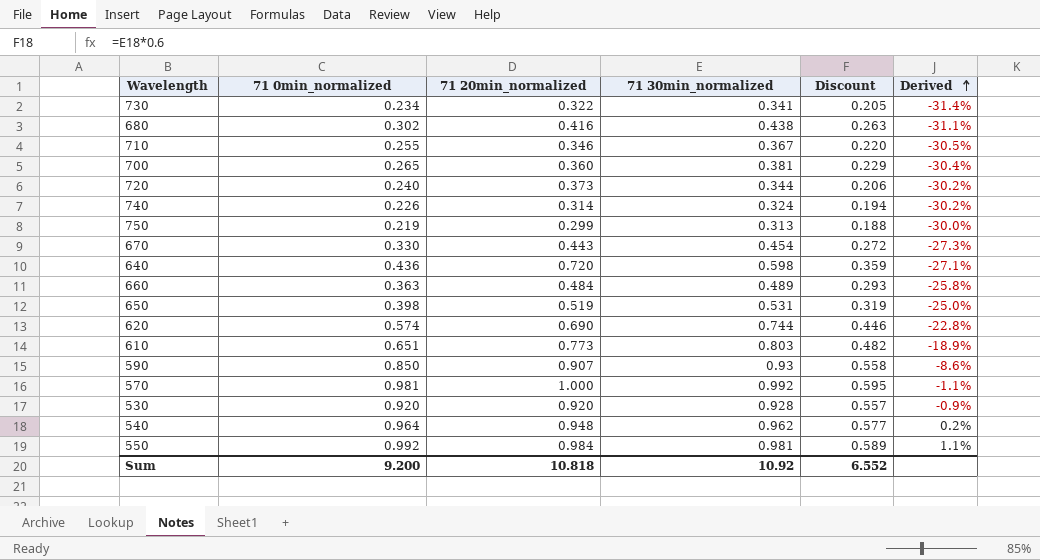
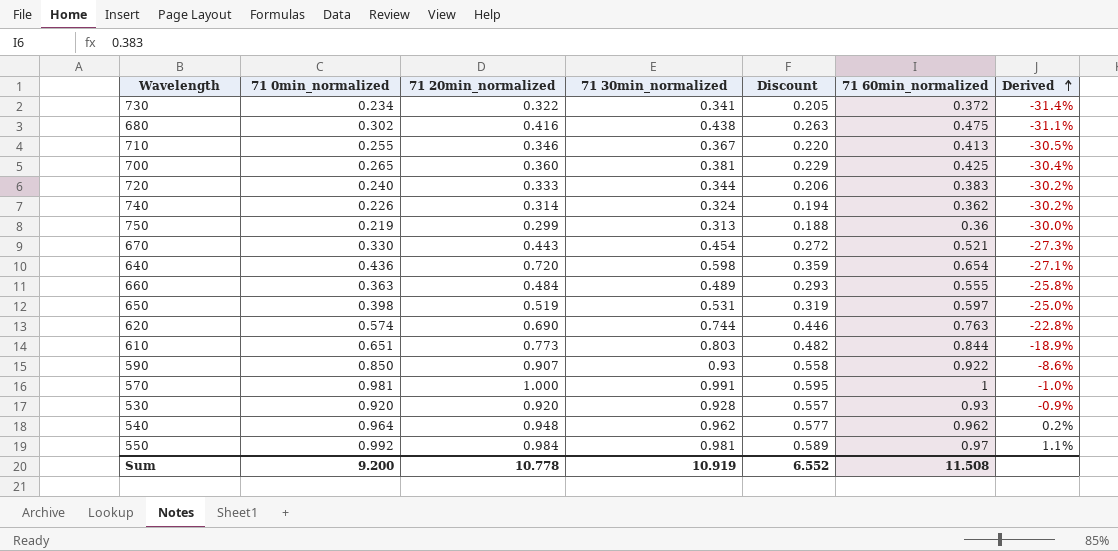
column 71 60min_normalized | position: none -> 6
720 | 71 20min_normalized: 0.373 -> 0.333
570 | 71 30min_normalized: 0.992 -> 0.991
570 | Derived: -1.1% -> -1.0%
Sum | 71 20min_normalized: 10.818 -> 10.778
Sum | 71 30min_normalized: 10.92 -> 10.919

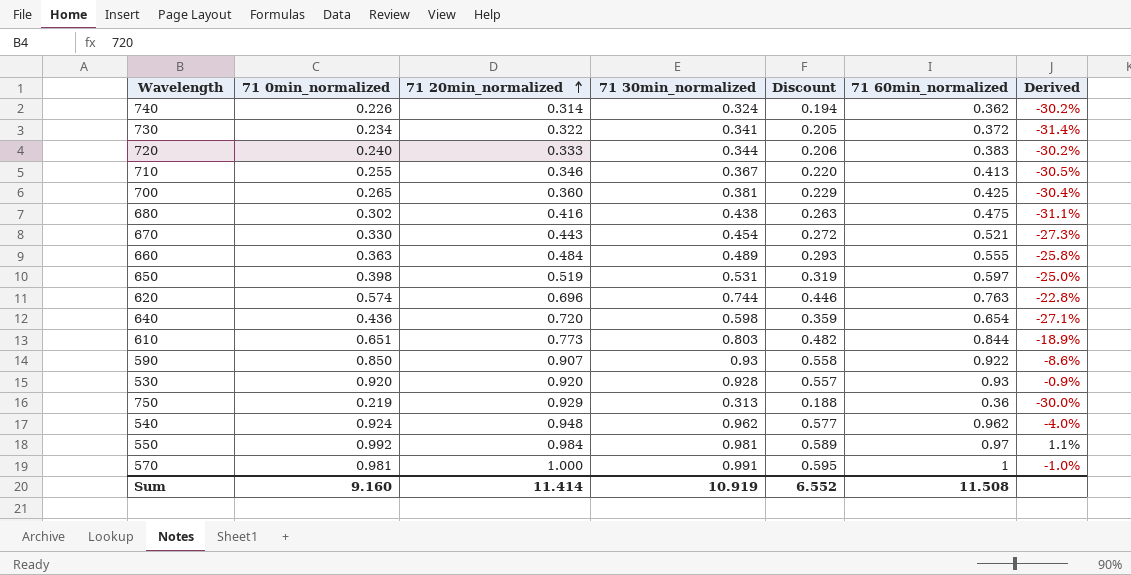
row order: Derived ascending -> 71 20min_normalized ascending
620 | 71 20min_normalized: 0.690 -> 0.696
750 | 71 20min_normalized: 0.299 -> 0.929
540 | 71 0min_normalized: 0.964 -> 0.924
540 | Derived: 0.2% -> -4.0%
Sum | 71 0min_normalized: 9.200 -> 9.160
Sum | 71 20min_normalized: 10.778 -> 11.414

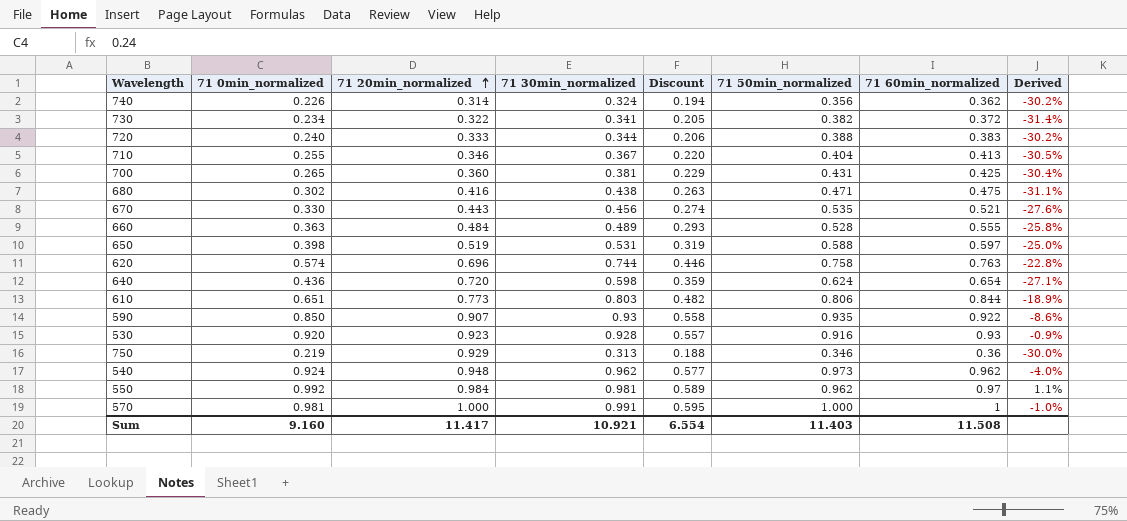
column 71 50min_normalized | position: none -> 6
670 | 71 30min_normalized: 0.454 -> 0.456
670 | Discount: 0.272 -> 0.274
670 | Derived: -27.3% -> -27.6%
530 | 71 20min_normalized: 0.920 -> 0.923
Sum | 71 20min_normalized: 11.414 -> 11.417
Sum | 71 30min_normalized: 10.919 -> 10.921
Sum | Discount: 6.552 -> 6.554

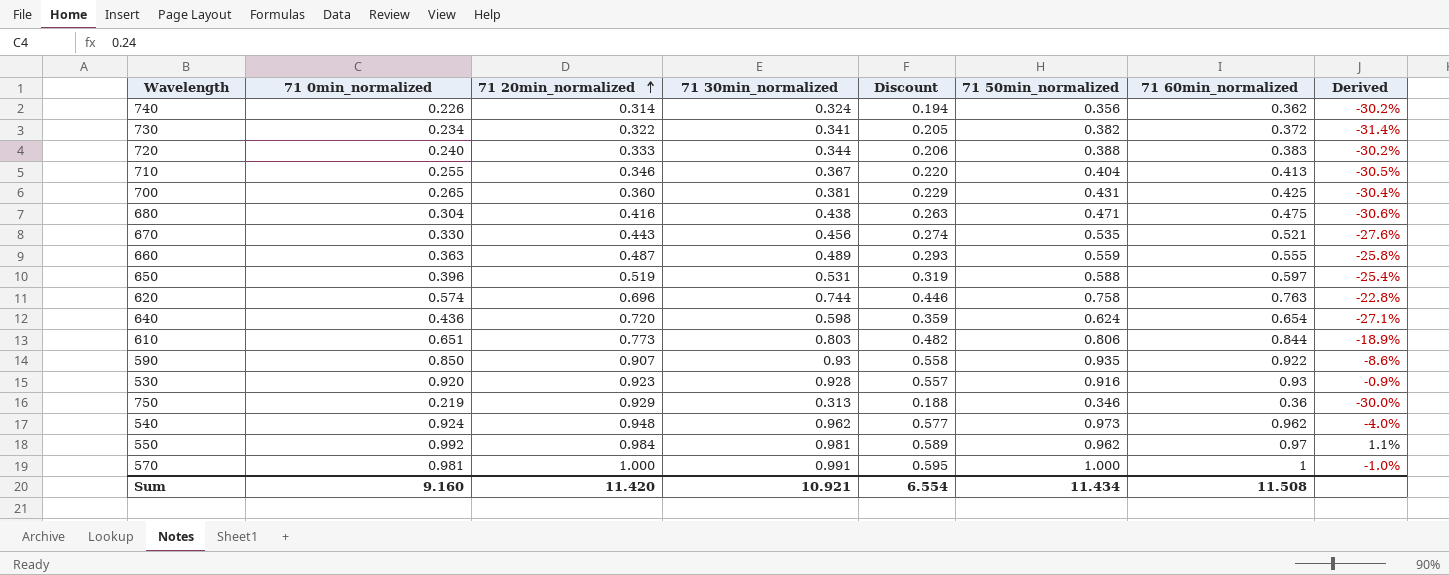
680 | 71 0min_normalized: 0.302 -> 0.304
680 | Derived: -31.1% -> -30.6%
660 | 71 20min_normalized: 0.484 -> 0.487
660 | 71 50min_normalized: 0.528 -> 0.559
650 | 71 0min_normalized: 0.398 -> 0.396
650 | Derived: -25.0% -> -25.4%
Sum | 71 20min_normalized: 11.417 -> 11.420
Sum | 71 50min_normalized: 11.403 -> 11.434

